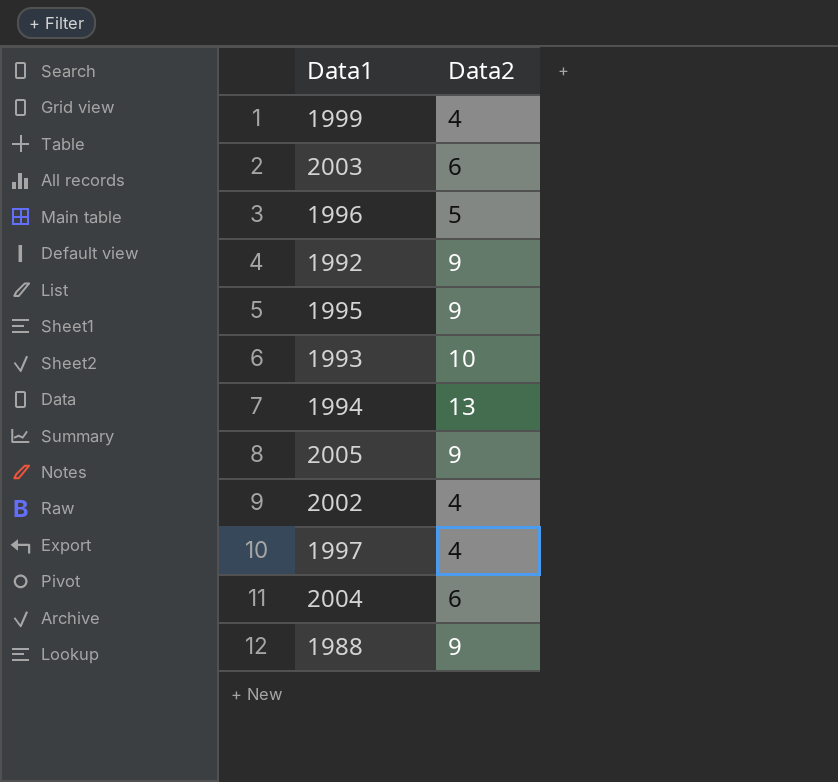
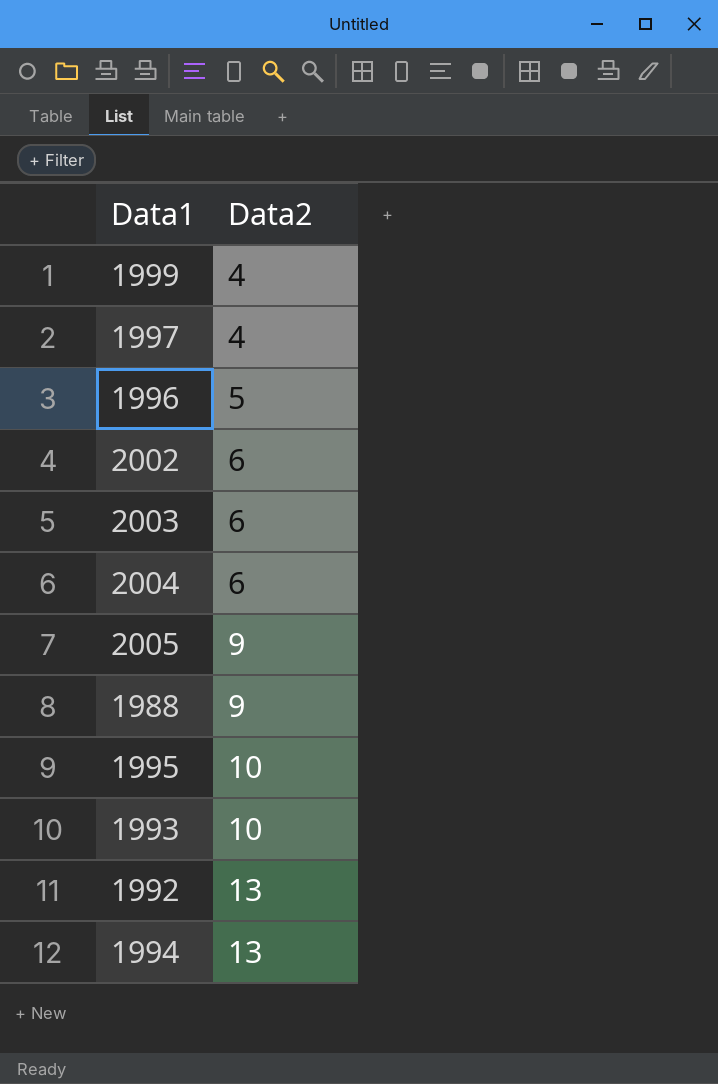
row order: none -> Data2 ascending
2002 | Data2: 4 -> 6
1995 | Data2: 9 -> 10
1992 | Data2: 9 -> 13

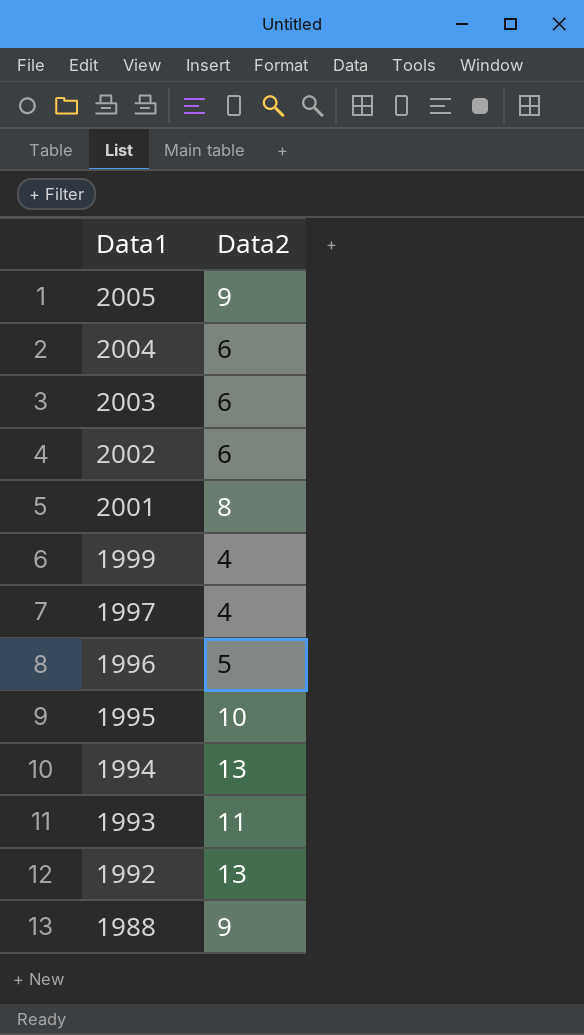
row order: Data2 ascending -> Data1 descending
row 2001: none -> 8
1993 | Data2: 10 -> 11

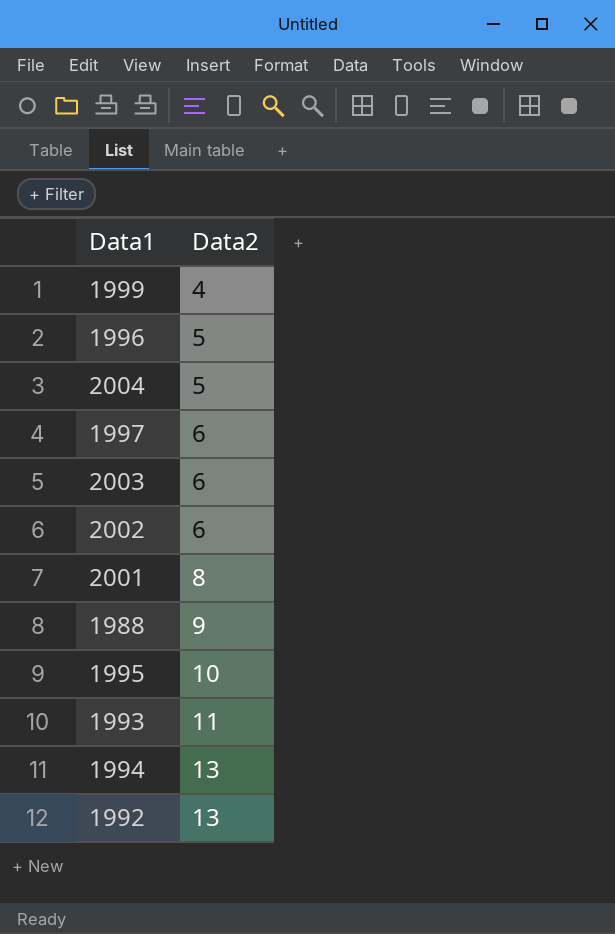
row order: Data1 descending -> Data2 ascending
row 2005: 9 -> none
2004 | Data2: 6 -> 5
1997 | Data2: 4 -> 6

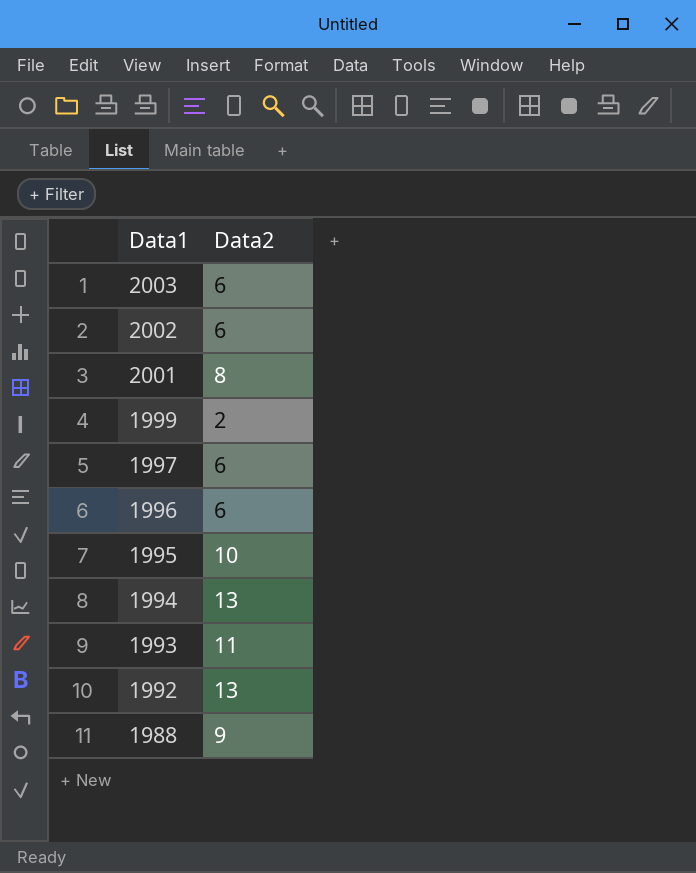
row order: Data2 ascending -> Data1 descending
row 2004: 5 -> none
1999 | Data2: 4 -> 2
1996 | Data2: 5 -> 6

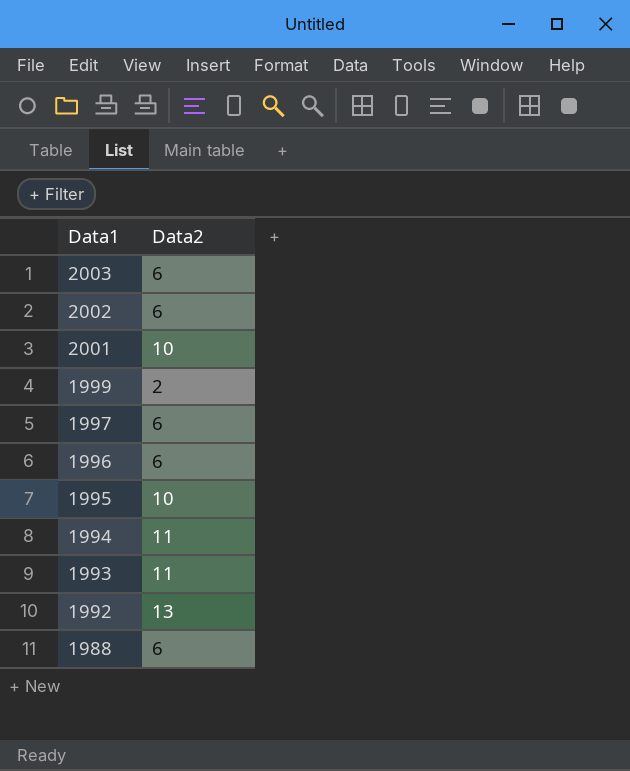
2001 | Data2: 8 -> 10
1994 | Data2: 13 -> 11
1988 | Data2: 9 -> 6

